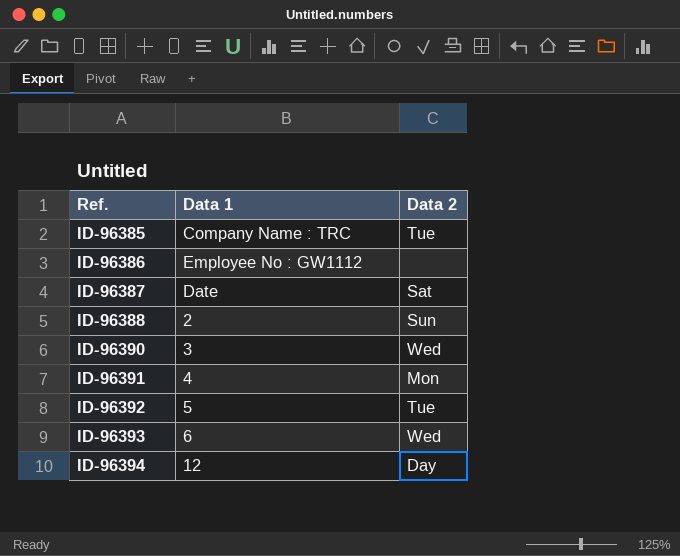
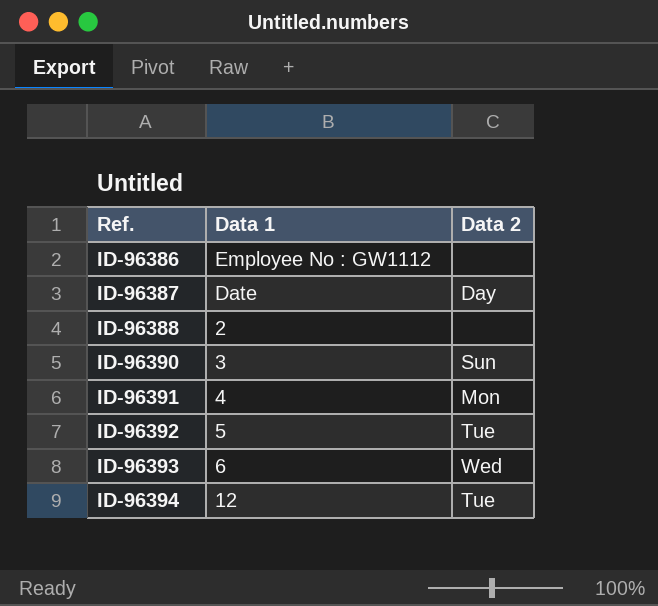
row ID-96385: Company Name : TRC | Tue -> none
ID-96387 | Data 2: Sat -> Day
ID-96388 | Data 2: Sun -> none
ID-96390 | Data 2: Wed -> Sun
ID-96394 | Data 2: Day -> Tue

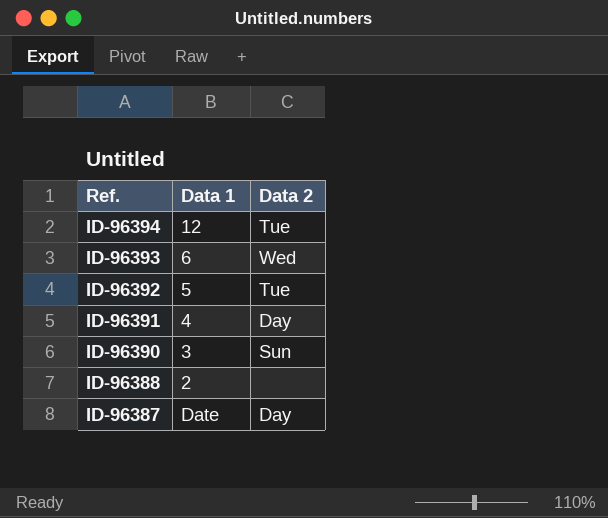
row order: Ref. ascending -> Ref. descending
row ID-96386: Employee No : GW1112 | none -> none
ID-96391 | Data 2: Mon -> Day

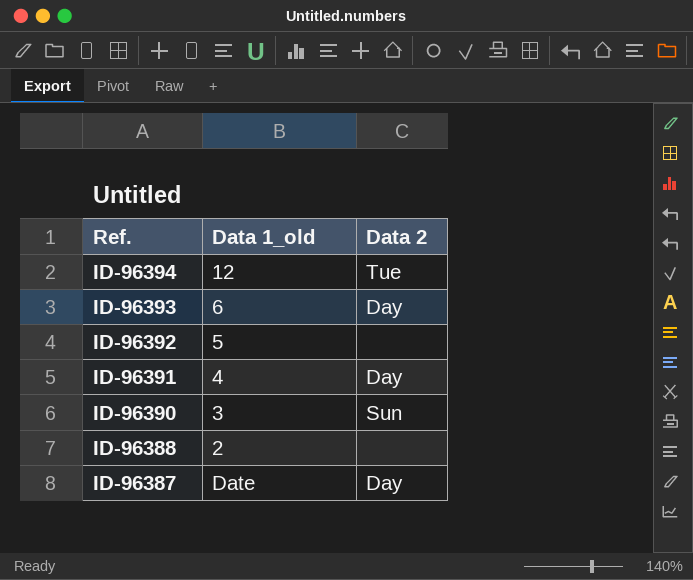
column name: Data 1 -> Data 1_old
ID-96393 | Data 2: Wed -> Day
ID-96392 | Data 2: Tue -> none

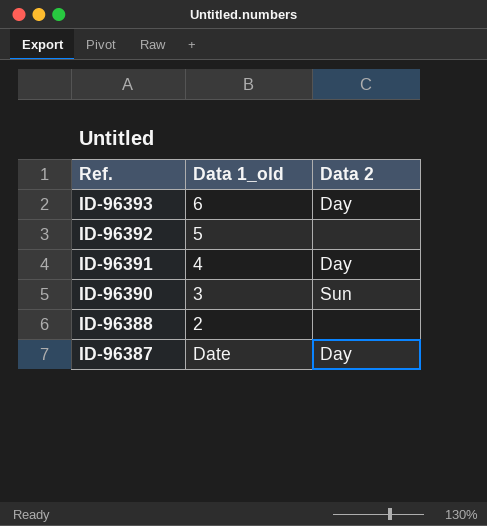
row ID-96394: 12 | Tue -> none

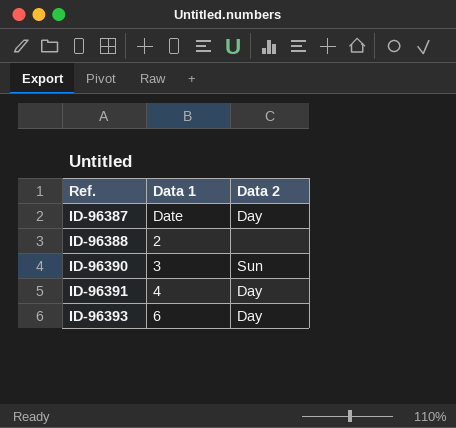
row order: Ref. descending -> Ref. ascending
column name: Data 1_old -> Data 1
row ID-96392: 5 | none -> none

